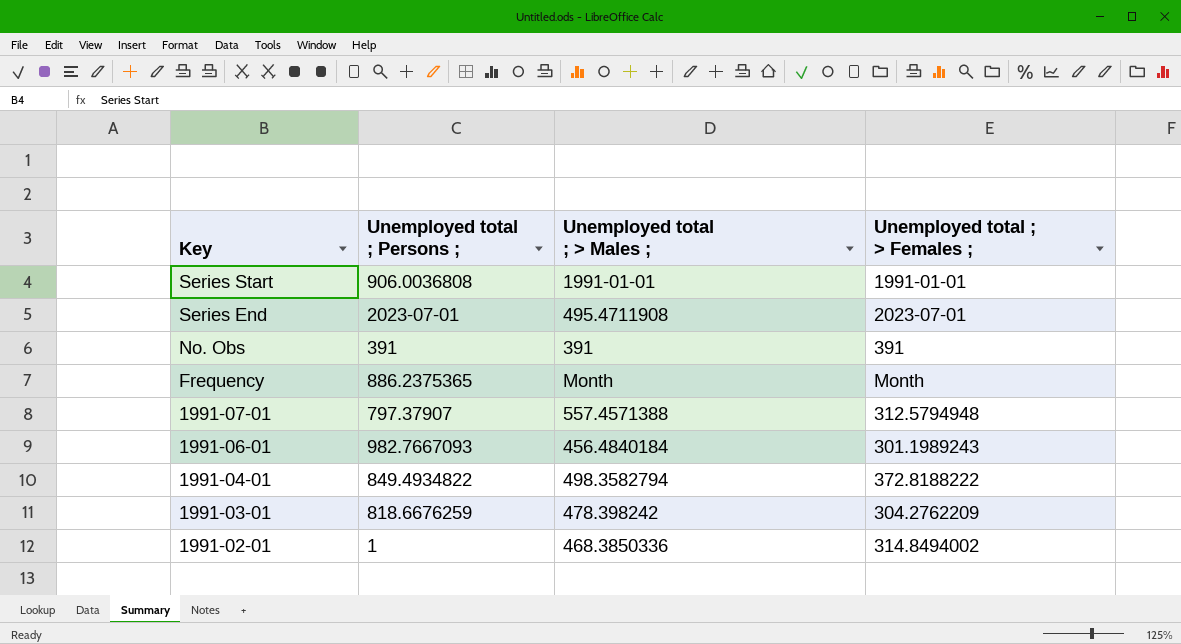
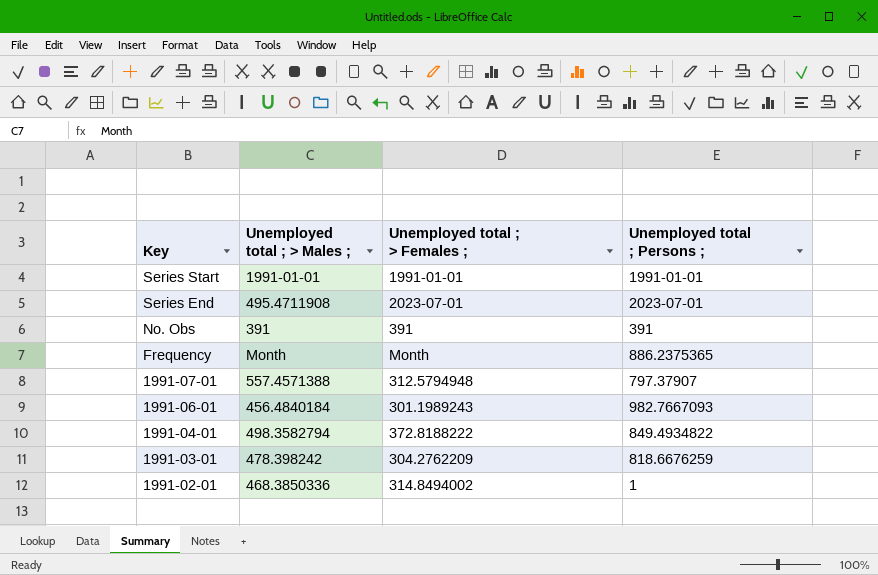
column Unemployed total ; Persons ; | position: 2 -> 4
Series Start | Unemployed total ; Persons ;: 906.0036808 -> 1991-01-01

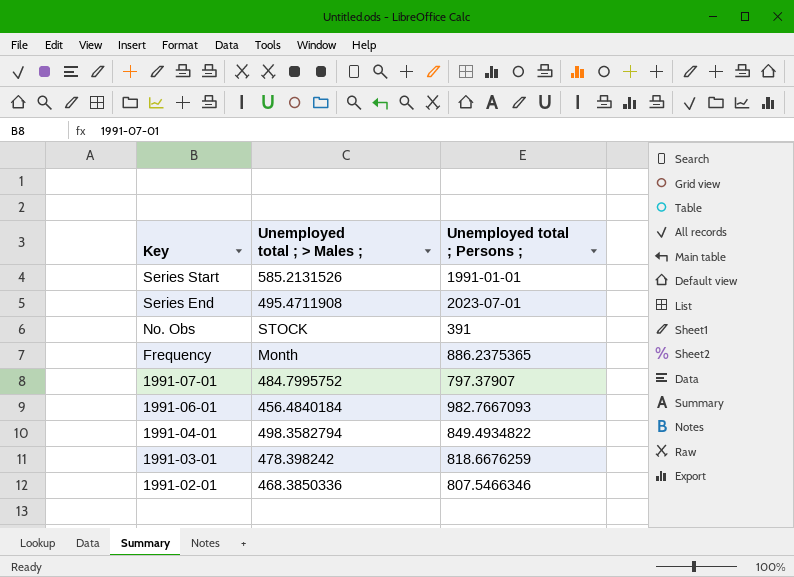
column Unemployed total ; > Females ; | position: 3 -> none
Series Start | Unemployed total ; > Males ;: 1991-01-01 -> 585.2131526
No. Obs | Unemployed total ; > Males ;: 391 -> STOCK
1991-07-01 | Unemployed total ; > Males ;: 557.4571388 -> 484.7995752
1991-02-01 | Unemployed total ; Persons ;: 1 -> 807.5466346

